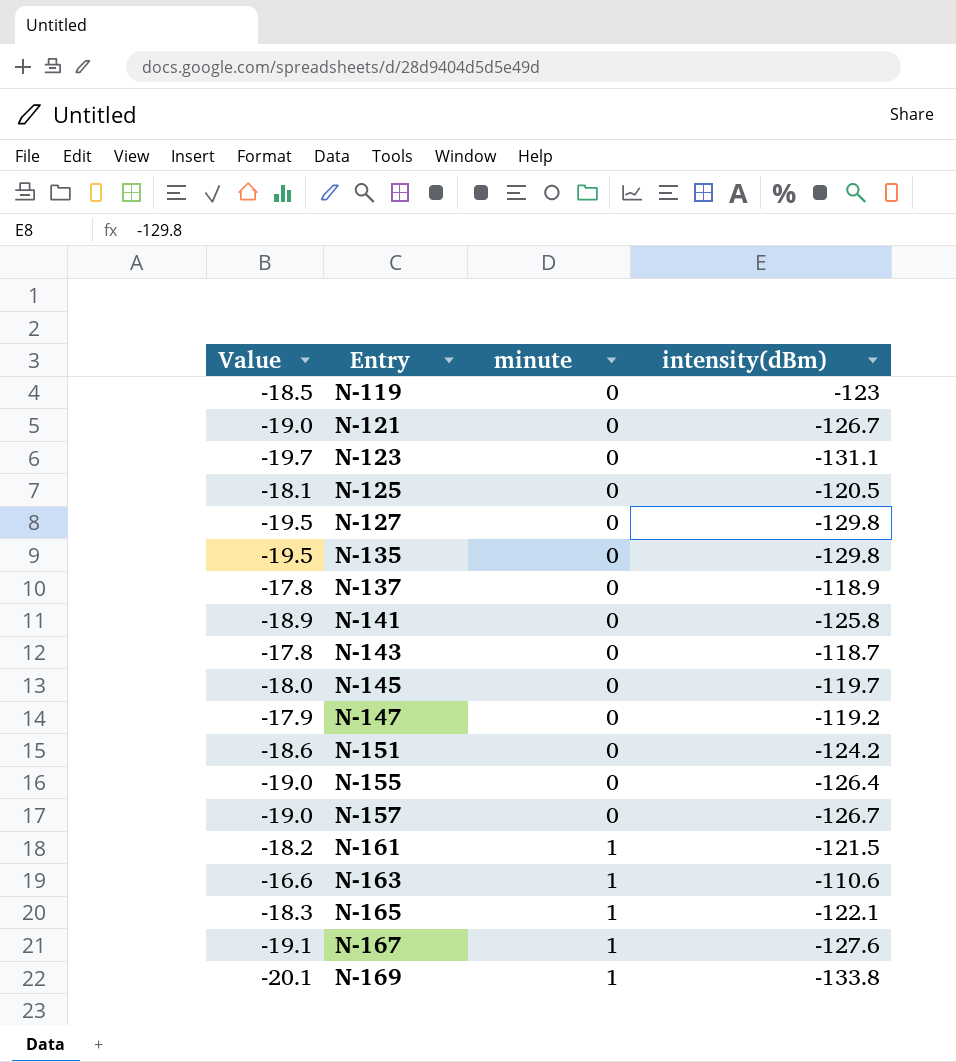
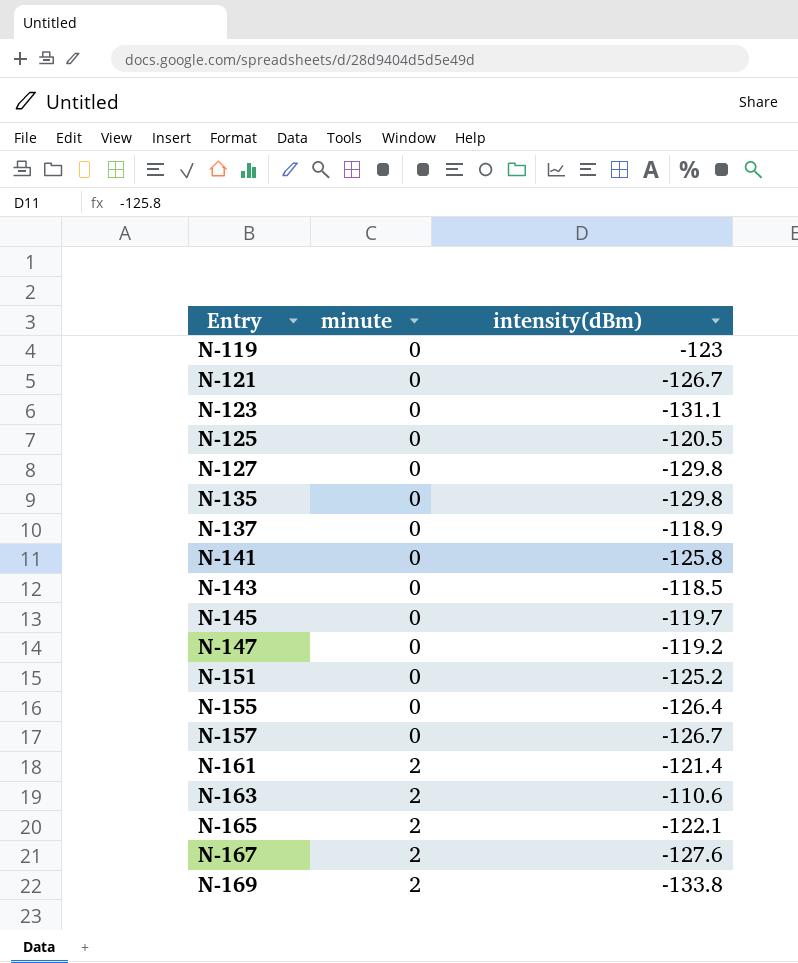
column Value | formula: [intensity(dBm)] * 0.15 -> none
N-143 | intensity(dBm): -118.7 -> -118.5
N-151 | intensity(dBm): -124.2 -> -125.2
N-161 | minute: 1 -> 2
N-161 | intensity(dBm): -121.5 -> -121.4
N-163 | minute: 1 -> 2
N-165 | minute: 1 -> 2
N-167 | minute: 1 -> 2
N-169 | minute: 1 -> 2

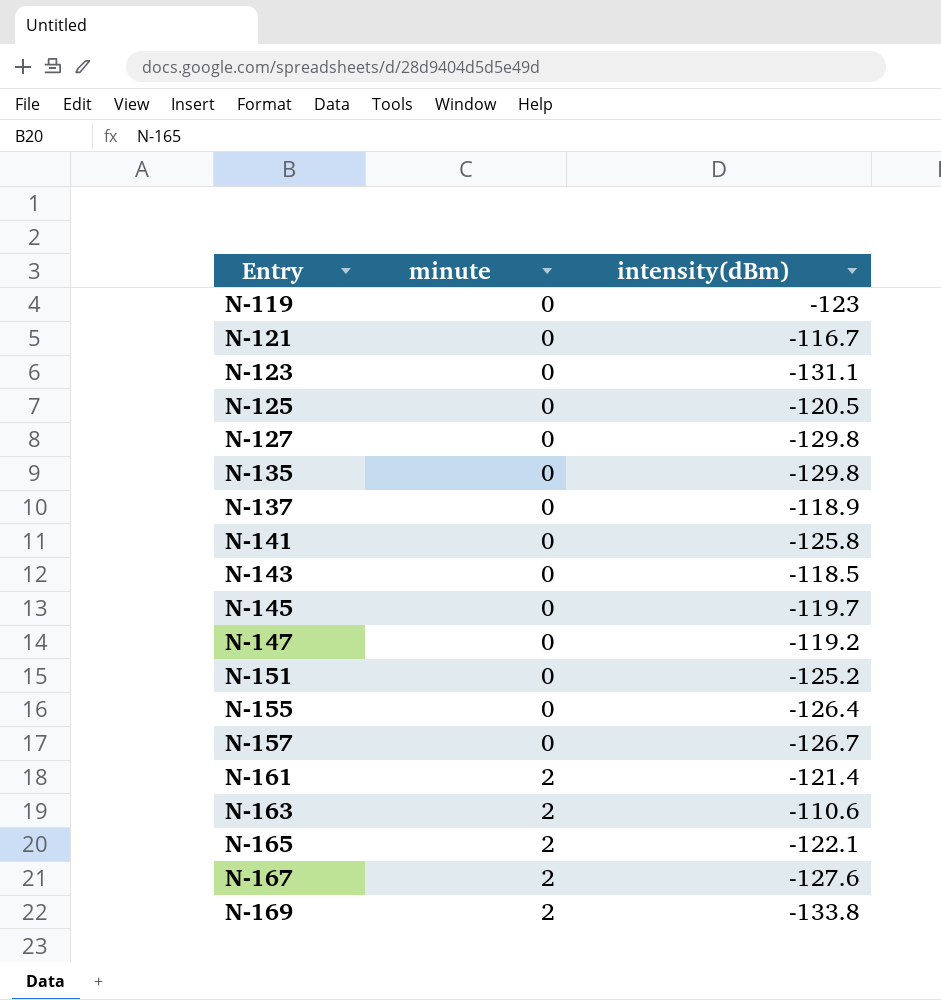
N-121 | intensity(dBm): -126.7 -> -116.7

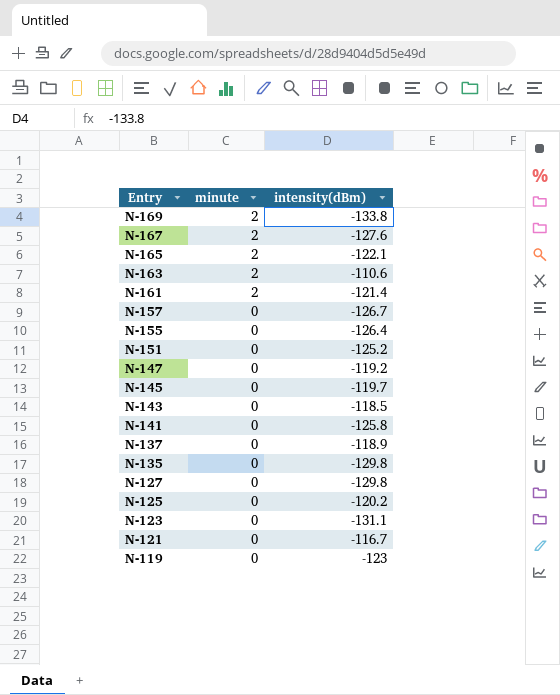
row order: Entry ascending -> Entry descending
N-125 | intensity(dBm): -120.5 -> -120.2

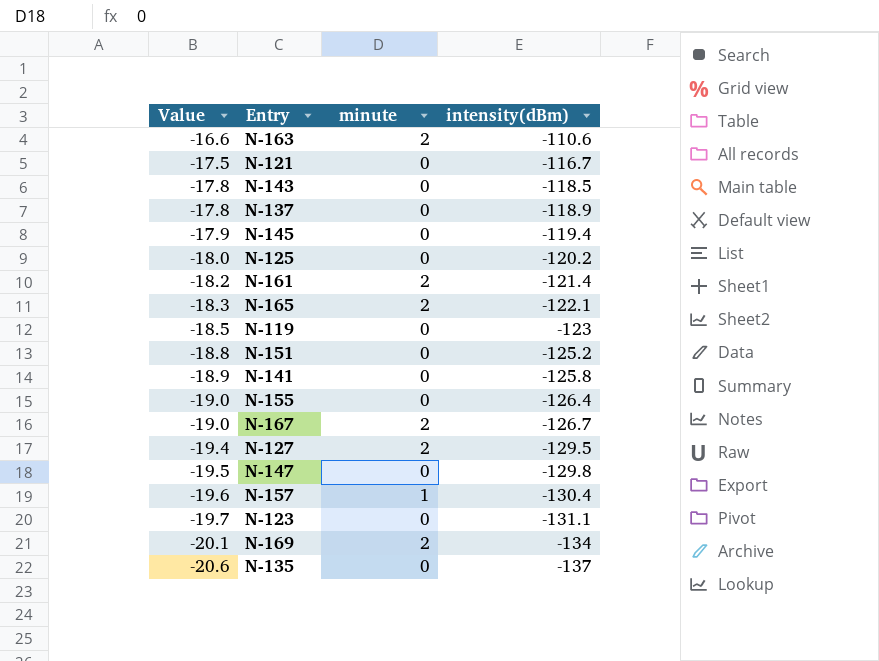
row order: Entry descending -> Value descending
column Value | formula: none -> [intensity(dBm)] * 0.15
N-145 | intensity(dBm): -119.7 -> -119.4
N-167 | intensity(dBm): -127.6 -> -126.7
N-127 | minute: 0 -> 2
N-127 | intensity(dBm): -129.8 -> -129.5
N-147 | intensity(dBm): -119.2 -> -129.8
N-157 | minute: 0 -> 1
N-157 | intensity(dBm): -126.7 -> -130.4
N-169 | intensity(dBm): -133.8 -> -134
N-135 | intensity(dBm): -129.8 -> -137

